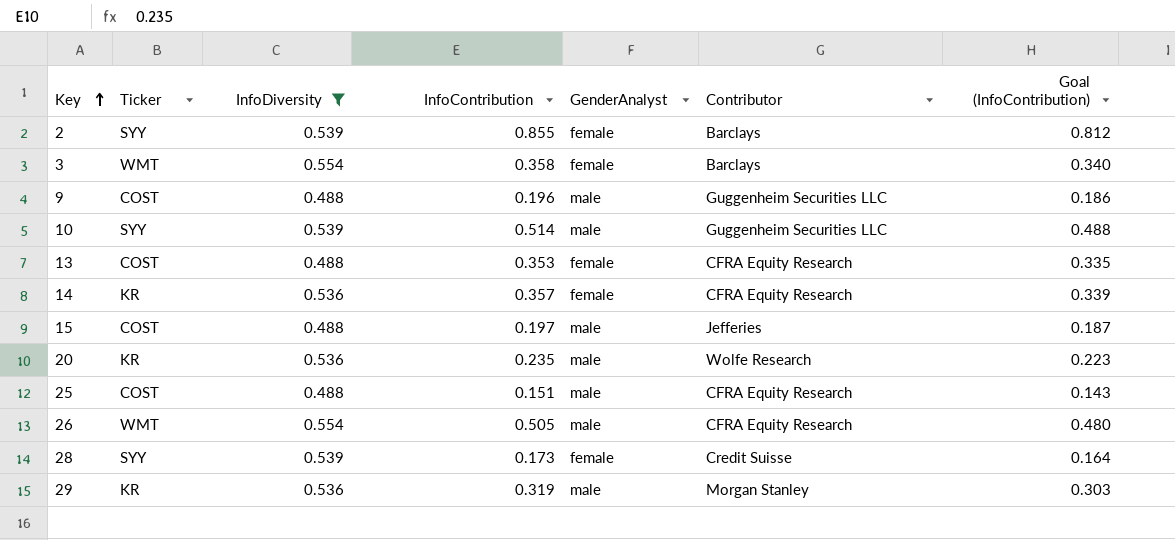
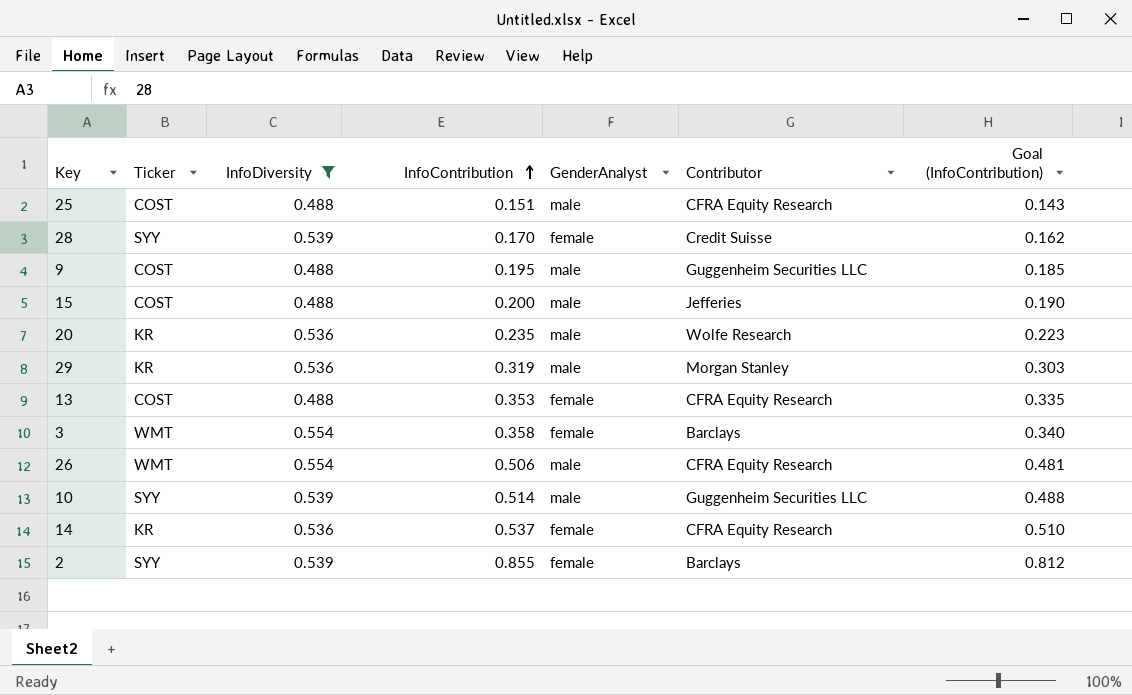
row order: Key ascending -> InfoContribution ascending
28 | InfoContribution: 0.173 -> 0.170
28 | Goal (InfoContribution): 0.164 -> 0.162
9 | InfoContribution: 0.196 -> 0.195
9 | Goal (InfoContribution): 0.186 -> 0.185
15 | InfoContribution: 0.197 -> 0.200
15 | Goal (InfoContribution): 0.187 -> 0.190
26 | InfoContribution: 0.505 -> 0.506
26 | Goal (InfoContribution): 0.480 -> 0.481
14 | InfoContribution: 0.357 -> 0.537
14 | Goal (InfoContribution): 0.339 -> 0.510

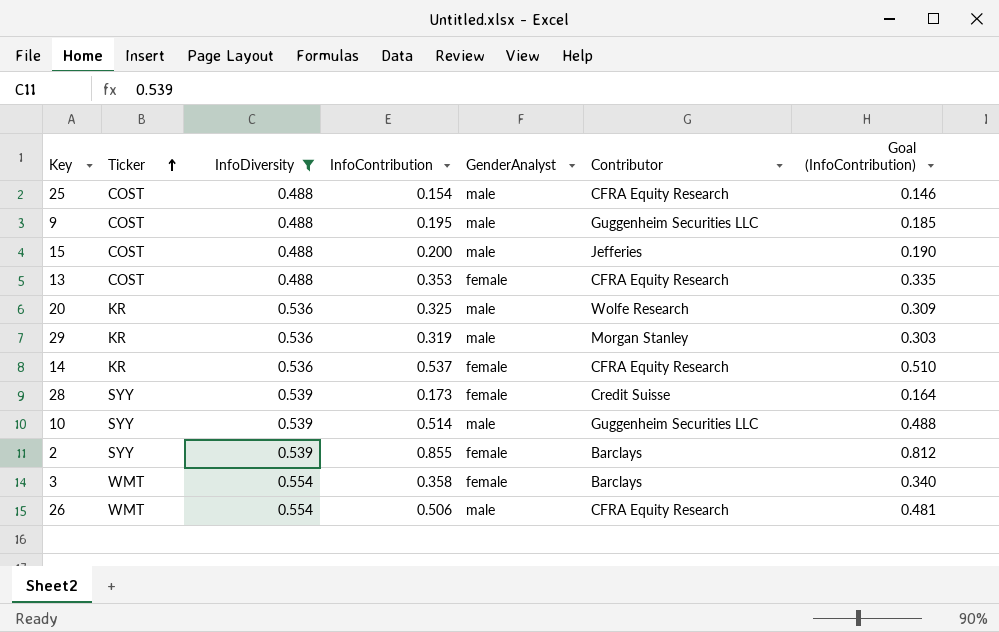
row order: InfoContribution ascending -> Ticker ascending
25 | InfoContribution: 0.151 -> 0.154
25 | Goal (InfoContribution): 0.143 -> 0.146
20 | InfoContribution: 0.235 -> 0.325
20 | Goal (InfoContribution): 0.223 -> 0.309
28 | InfoContribution: 0.170 -> 0.173
28 | Goal (InfoContribution): 0.162 -> 0.164

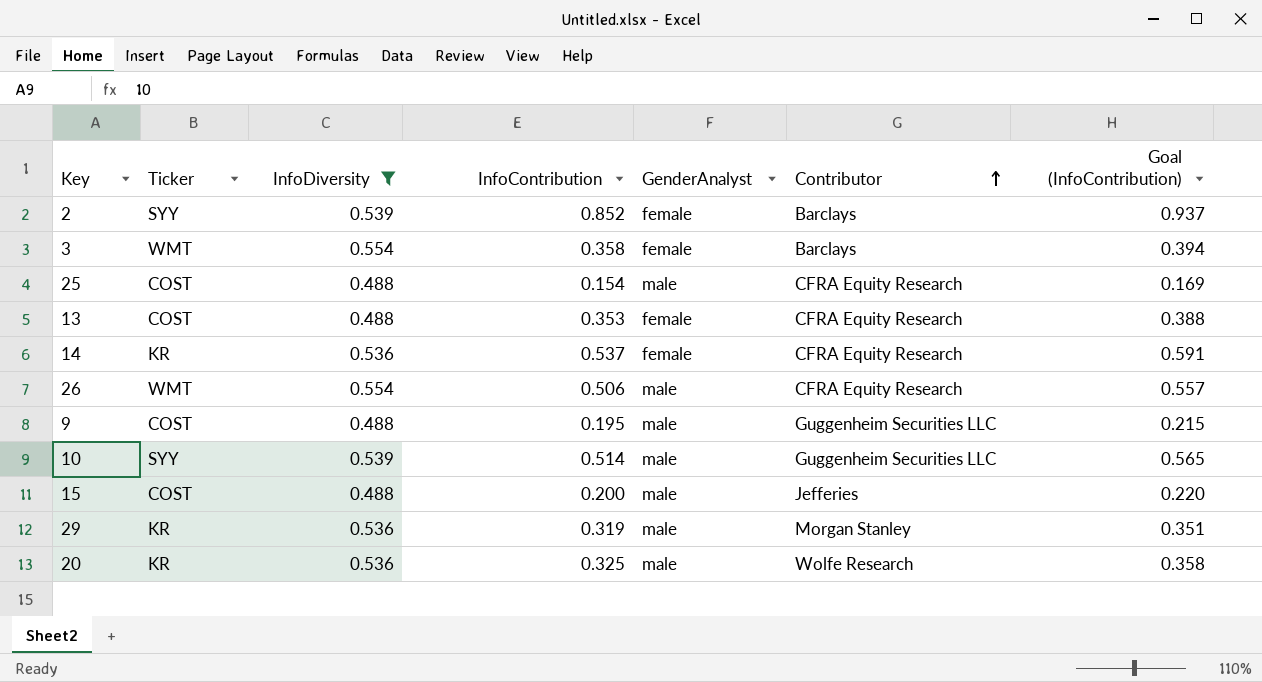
row order: Ticker ascending -> Contributor ascending
column Goal (InfoContribution) | formula: [InfoContribution] * 0.95 -> [InfoContribution] * 1.1
row 28: SYY | 0.539 | 0.173 | female | Credit Suisse | 0.164 -> none
2 | InfoContribution: 0.855 -> 0.852

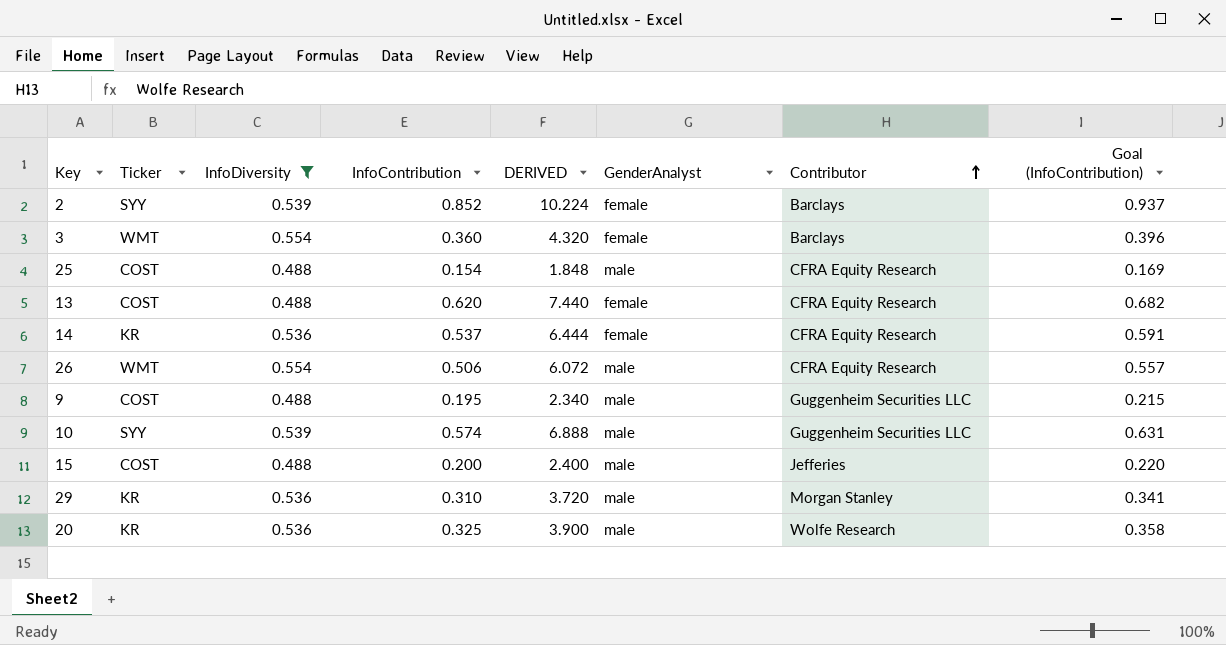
column DERIVED | formula: none -> [InfoContribution] * 12
3 | InfoContribution: 0.358 -> 0.360
3 | Goal (InfoContribution): 0.394 -> 0.396
13 | InfoContribution: 0.353 -> 0.620
13 | Goal (InfoContribution): 0.388 -> 0.682
10 | InfoContribution: 0.514 -> 0.574
10 | Goal (InfoContribution): 0.565 -> 0.631
29 | InfoContribution: 0.319 -> 0.310
29 | Goal (InfoContribution): 0.351 -> 0.341

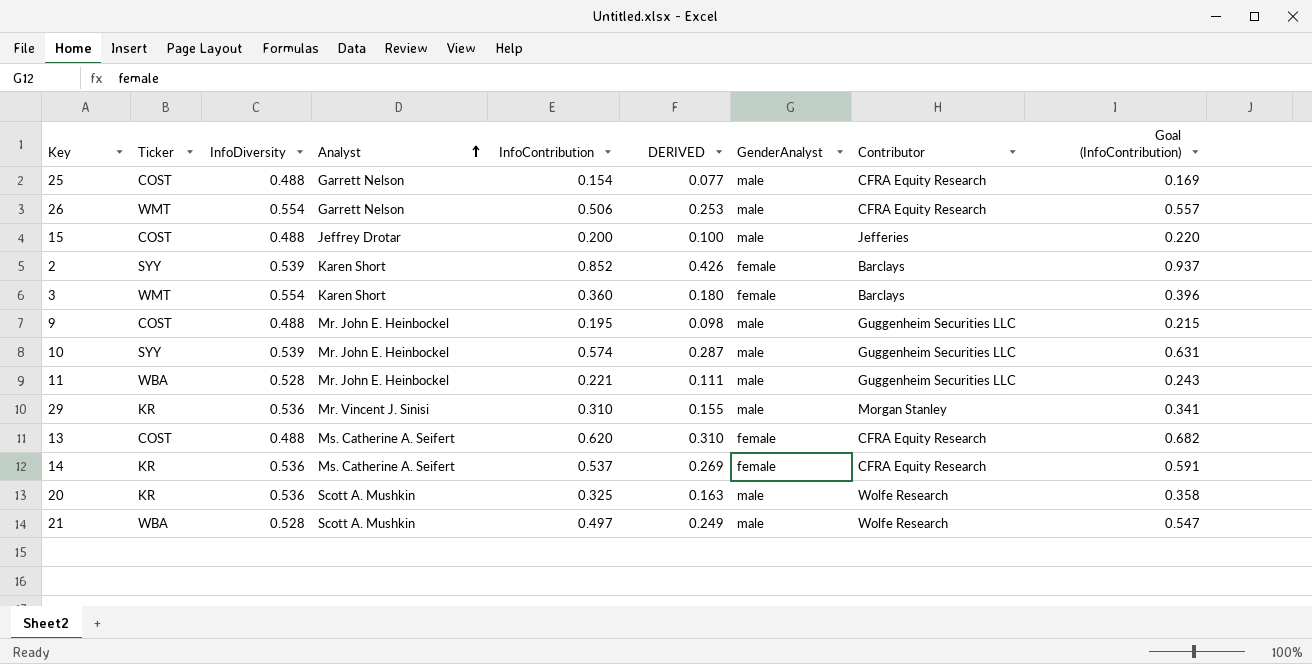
filter: InfoDiversity != 0.528 -> none
row order: Contributor ascending -> Analyst ascending
column Analyst | position: none -> 4
column DERIVED | formula: [InfoContribution] * 12 -> [InfoContribution] * 0.5

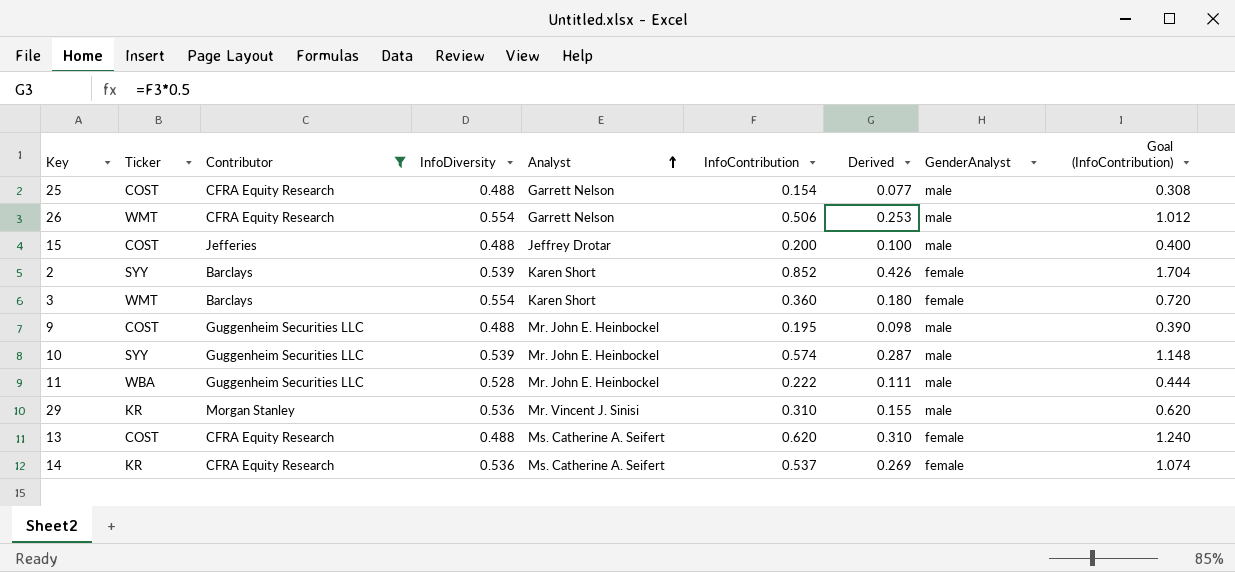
filter: none -> Contributor != Wolfe Research
column Contributor | position: 8 -> 3
column name: DERIVED -> Derived
column Goal (InfoContribution) | formula: [InfoContribution] * 1.1 -> [InfoContribution] * 2
11 | InfoContribution: 0.221 -> 0.222

